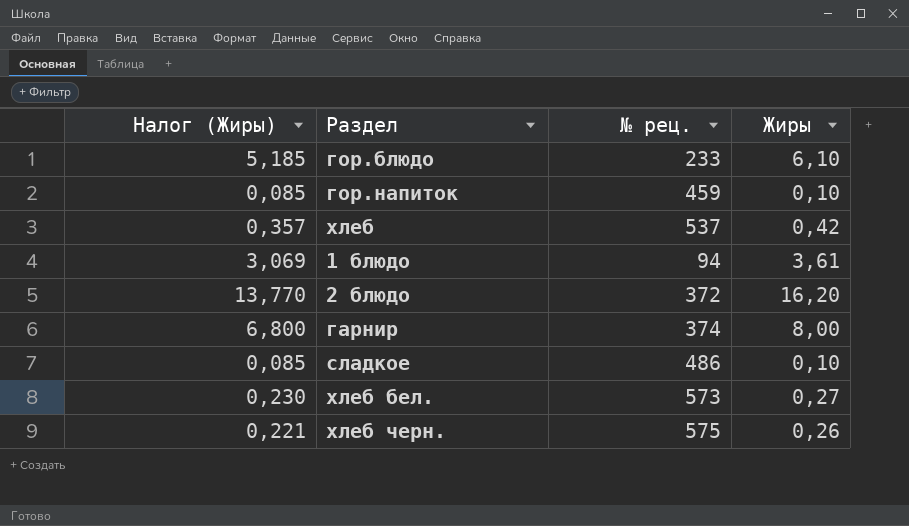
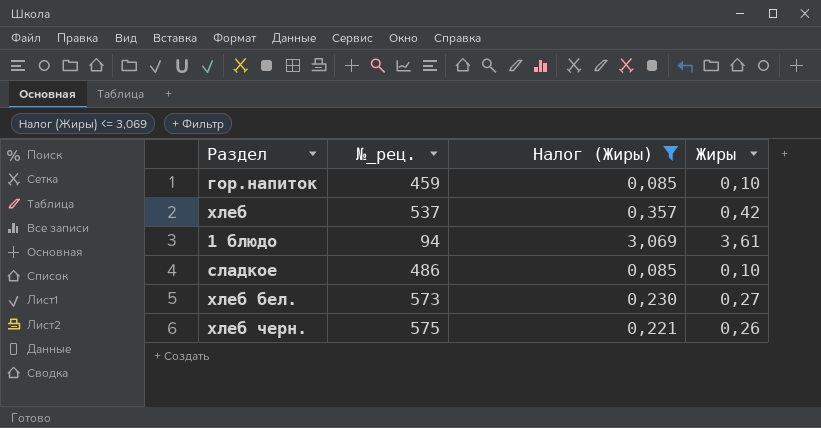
filter: none -> Налог (Жиры) <= 3,069
column name: № рец. -> №_рец.
column Налог (Жиры) | position: 1 -> 3

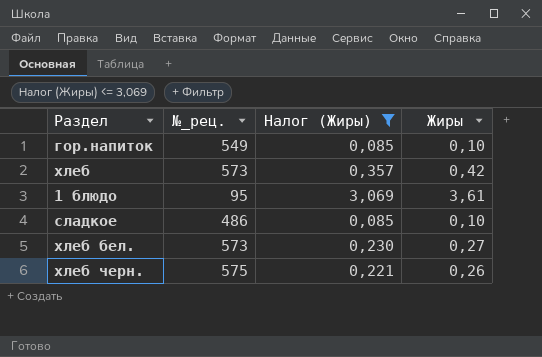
гор.напиток | №_рец.: 459 -> 549
хлеб | №_рец.: 537 -> 573
1 блюдо | №_рец.: 94 -> 95

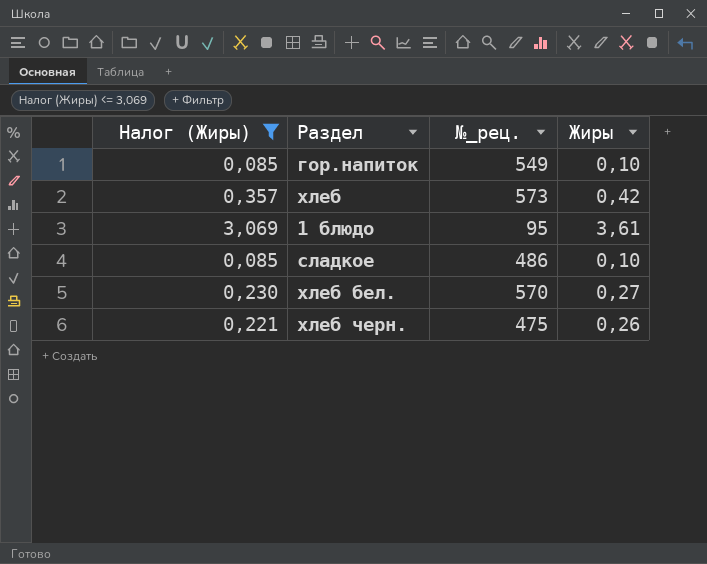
column Налог (Жиры) | position: 3 -> 1
хлеб бел. | №_рец.: 573 -> 570
хлеб черн. | №_рец.: 575 -> 475

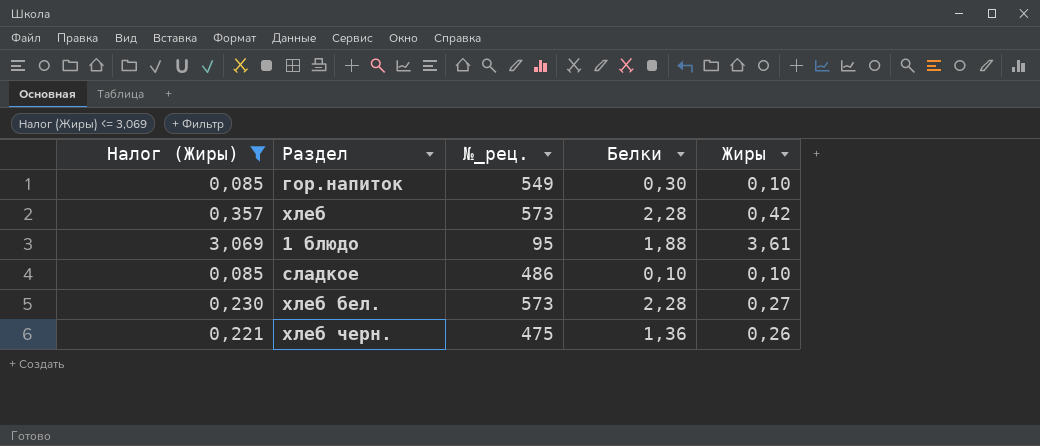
column Белки | position: none -> 4
хлеб бел. | №_рец.: 570 -> 573

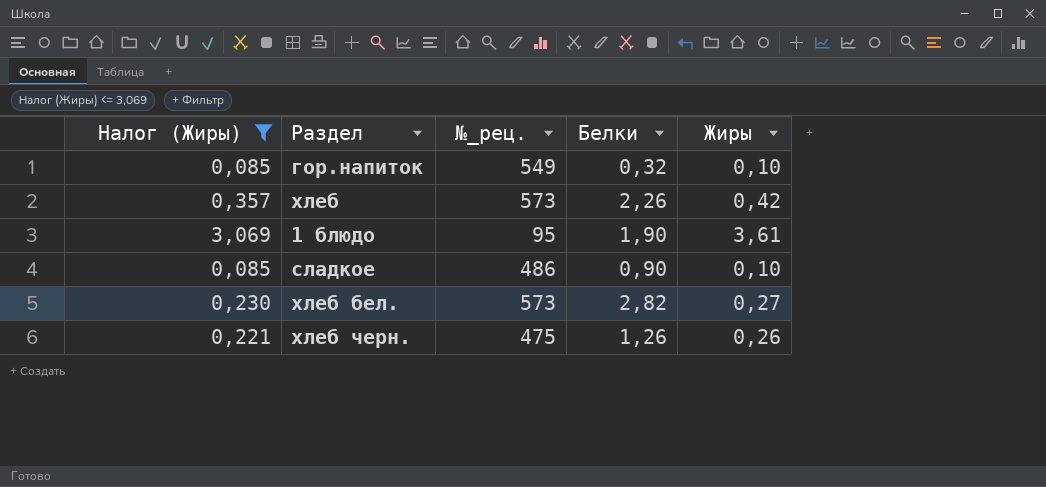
гор.напиток | Белки: 0,30 -> 0,32
хлеб | Белки: 2,28 -> 2,26
1 блюдо | Белки: 1,88 -> 1,90
сладкое | Белки: 0,10 -> 0,90
хлеб бел. | Белки: 2,28 -> 2,82
хлеб черн. | Белки: 1,36 -> 1,26

